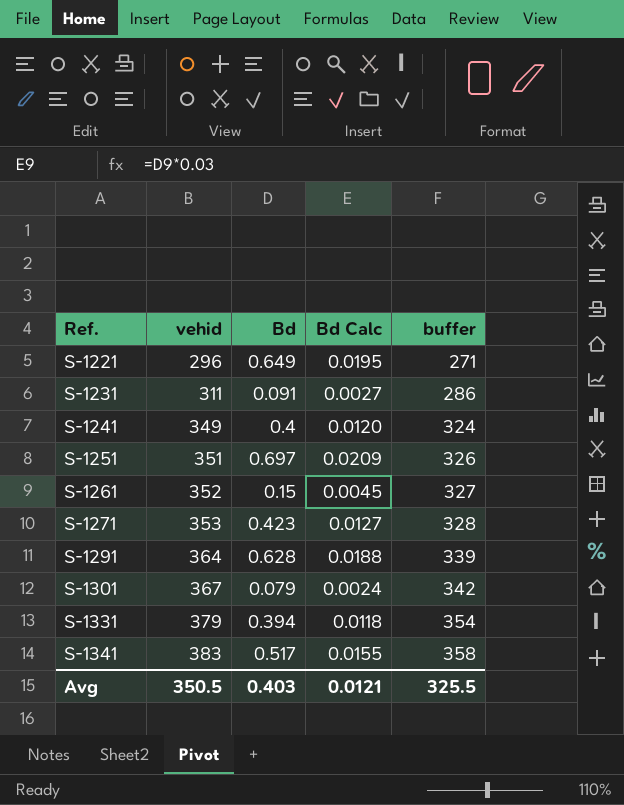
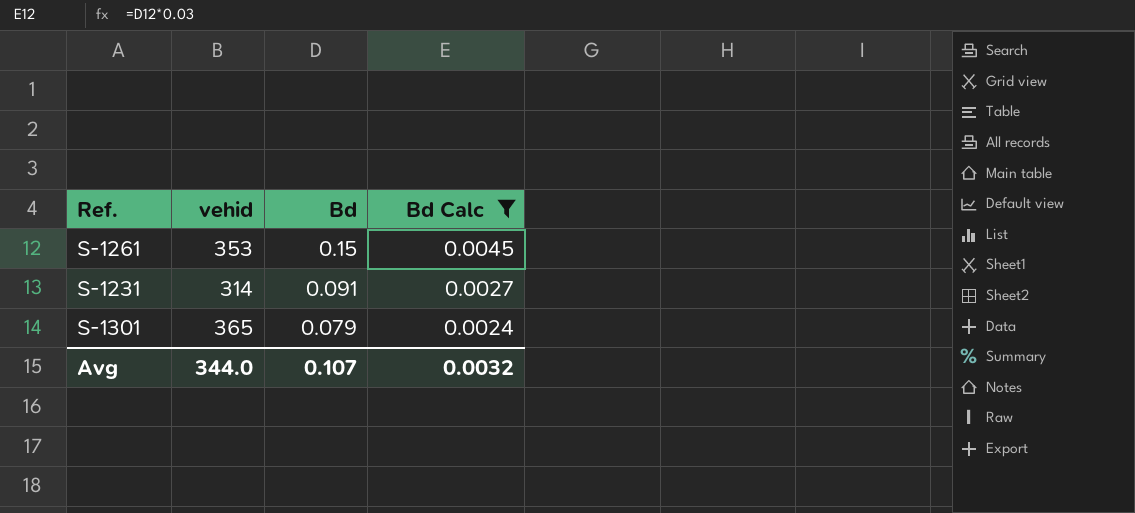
filter: none -> Bd Calc <= 0.0045
row order: Ref. ascending -> Bd descending
column buffer | formula: [vehid] - 25 -> none
S-1261 | vehid: 352 -> 353
S-1231 | vehid: 311 -> 314
S-1301 | vehid: 367 -> 365
Avg | vehid: 350.5 -> 344.0
Avg | Bd: 0.403 -> 0.107
Avg | Bd Calc: 0.0121 -> 0.0032

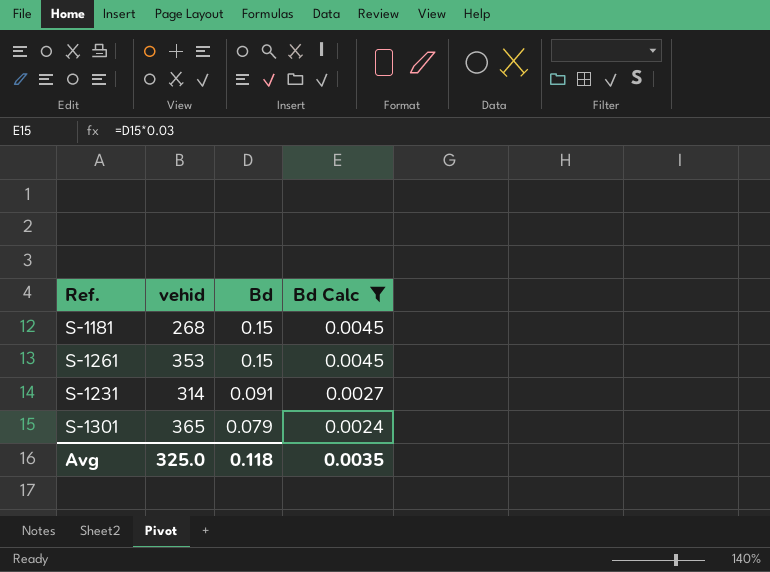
row S-1181: none -> 268 | 0.15 | 0.0045
Avg | vehid: 344.0 -> 325.0
Avg | Bd: 0.107 -> 0.118
Avg | Bd Calc: 0.0032 -> 0.0035

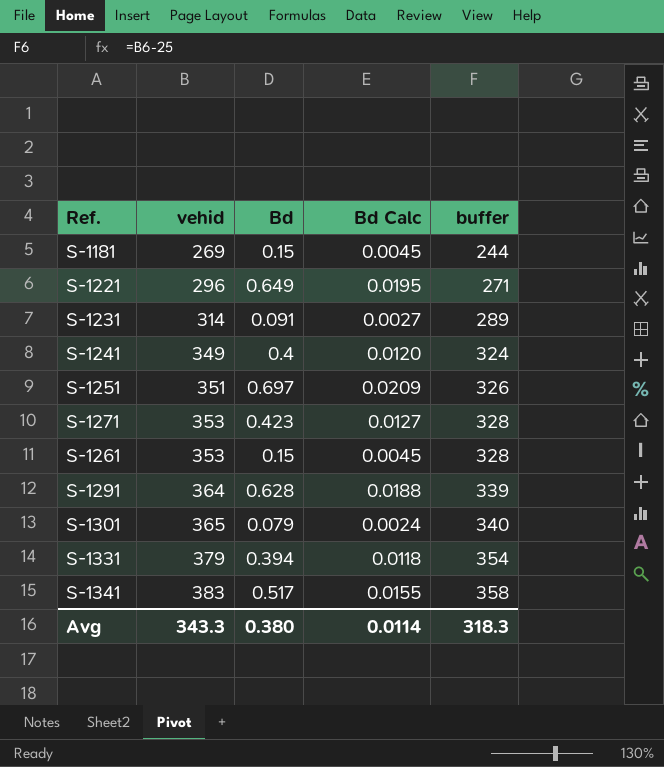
filter: Bd Calc <= 0.0045 -> none
row order: Bd descending -> vehid ascending
column buffer | formula: none -> [vehid] - 25
S-1181 | vehid: 268 -> 269
Avg | vehid: 325.0 -> 343.3
Avg | Bd: 0.118 -> 0.380
Avg | Bd Calc: 0.0035 -> 0.0114

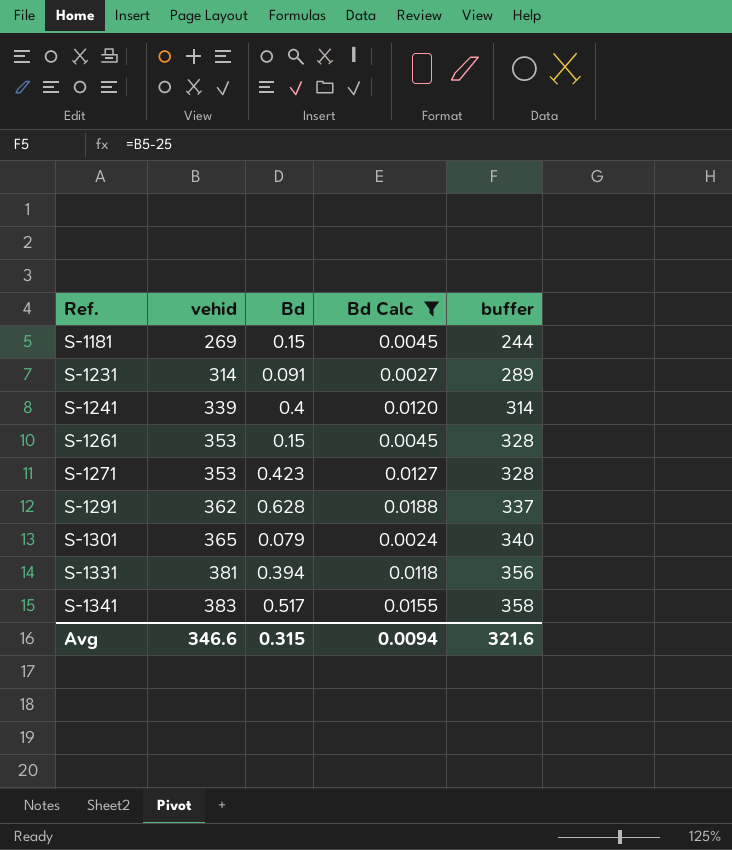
filter: none -> Bd Calc <= 0.0188
row order: vehid ascending -> Ref. ascending
S-1241 | vehid: 349 -> 339
S-1241 | buffer: 324 -> 314
S-1291 | vehid: 364 -> 362
S-1291 | buffer: 339 -> 337
S-1331 | vehid: 379 -> 381
S-1331 | buffer: 354 -> 356
Avg | vehid: 343.3 -> 346.6
Avg | Bd: 0.380 -> 0.315
Avg | Bd Calc: 0.0114 -> 0.0094
Avg | buffer: 318.3 -> 321.6

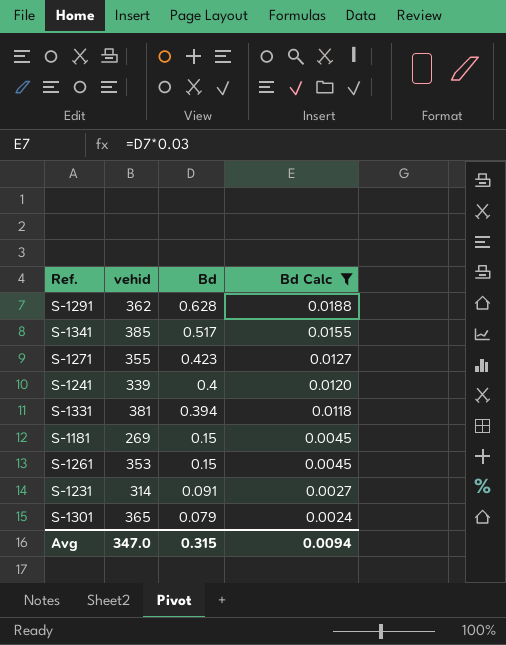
row order: Ref. ascending -> Bd descending
column buffer | formula: [vehid] - 25 -> none
S-1341 | vehid: 383 -> 385
S-1271 | vehid: 353 -> 355
Avg | vehid: 346.6 -> 347.0

